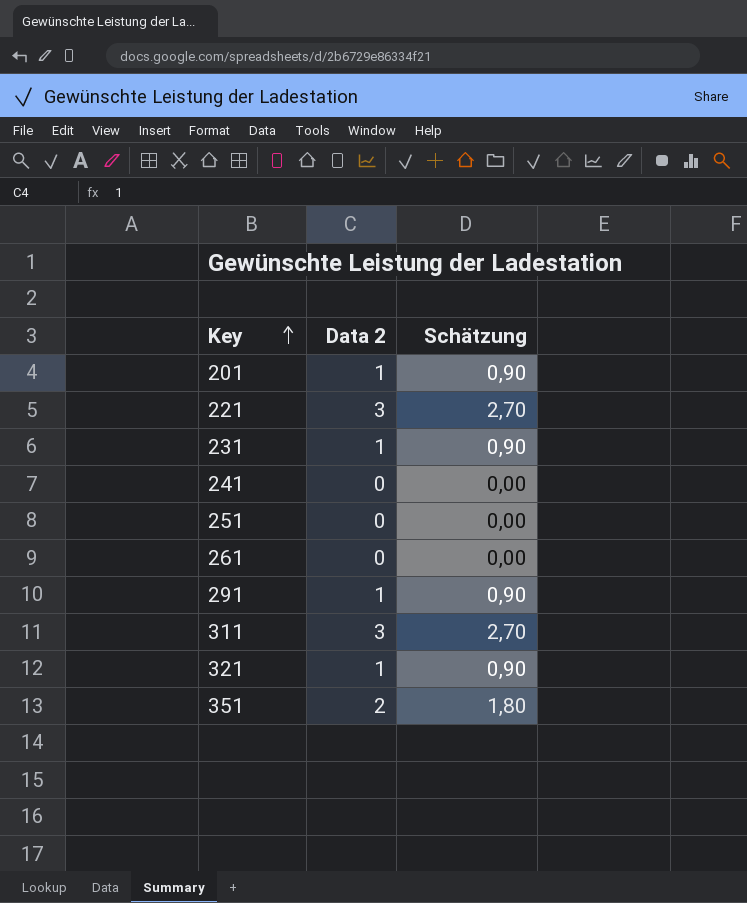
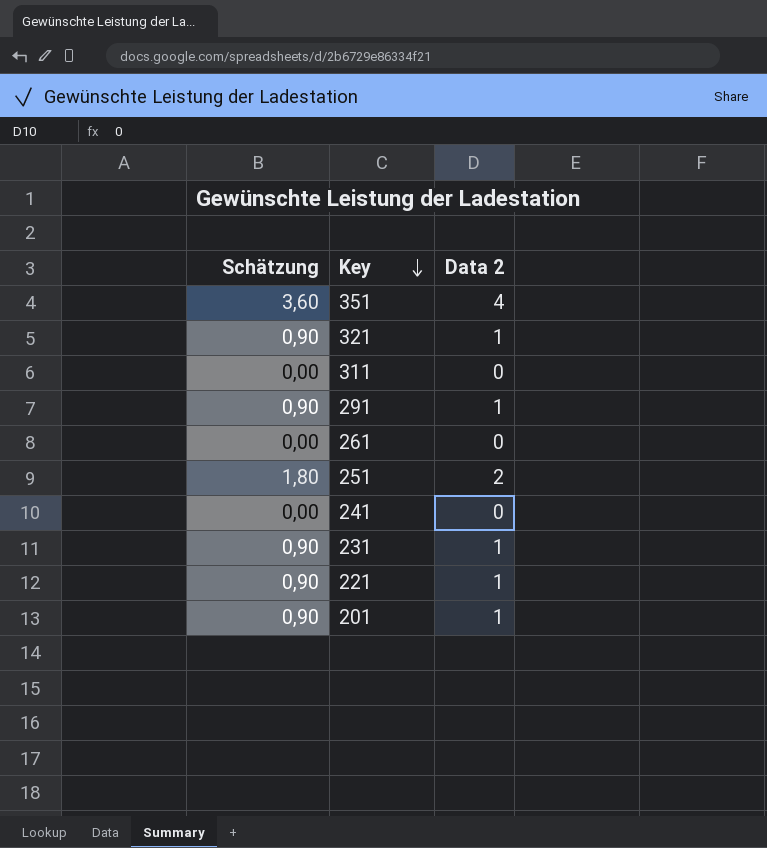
row order: Key ascending -> Key descending
column Schätzung | position: 3 -> 1
351 | Schätzung: 1,80 -> 3,60
351 | Data 2: 2 -> 4
311 | Schätzung: 2,70 -> 0,00
311 | Data 2: 3 -> 0
251 | Schätzung: 0,00 -> 1,80
251 | Data 2: 0 -> 2
221 | Schätzung: 2,70 -> 0,90
221 | Data 2: 3 -> 1

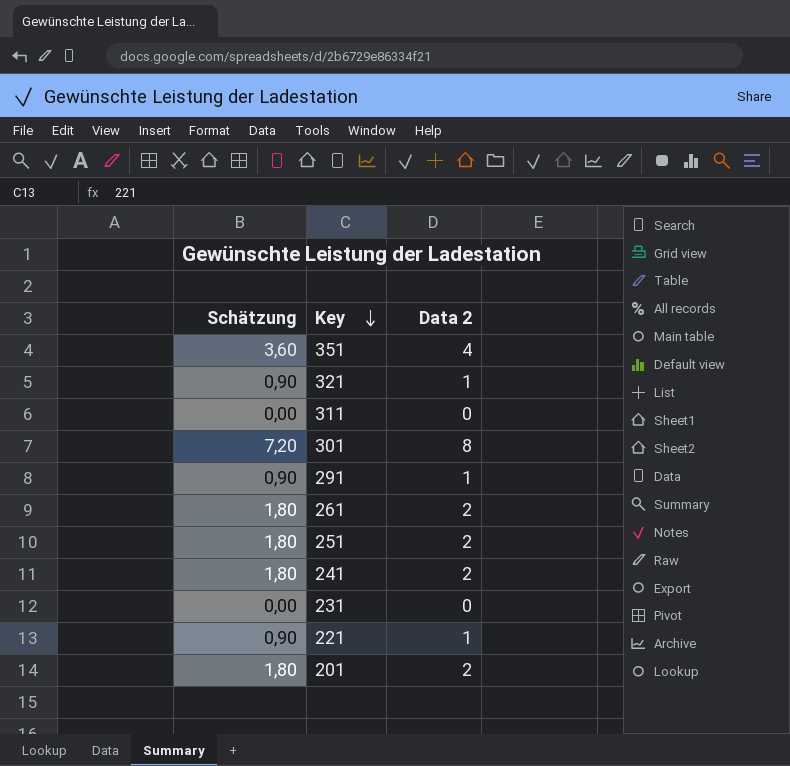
row 301: none -> 7,20 | 8
261 | Schätzung: 0,00 -> 1,80
261 | Data 2: 0 -> 2
241 | Schätzung: 0,00 -> 1,80
241 | Data 2: 0 -> 2
231 | Schätzung: 0,90 -> 0,00
231 | Data 2: 1 -> 0
201 | Schätzung: 0,90 -> 1,80
201 | Data 2: 1 -> 2

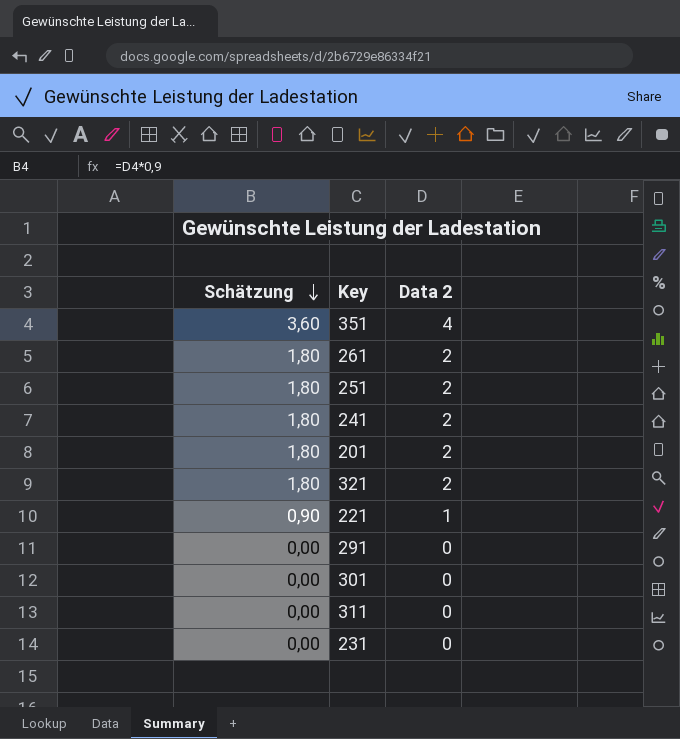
row order: Key descending -> Schätzung descending
321 | Schätzung: 0,90 -> 1,80
321 | Data 2: 1 -> 2
291 | Schätzung: 0,90 -> 0,00
291 | Data 2: 1 -> 0
301 | Schätzung: 7,20 -> 0,00
301 | Data 2: 8 -> 0

